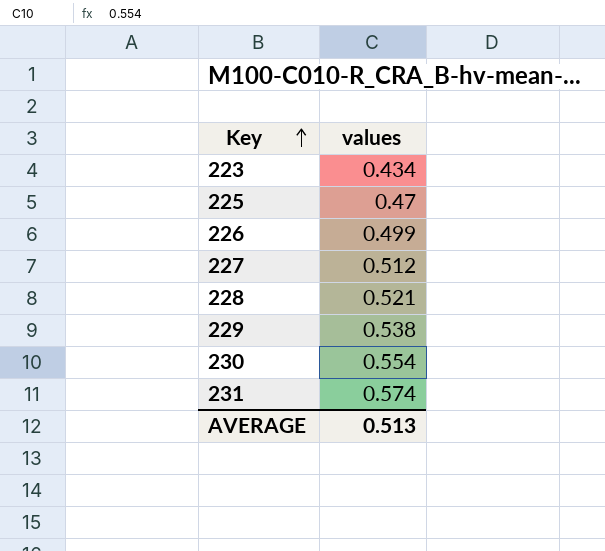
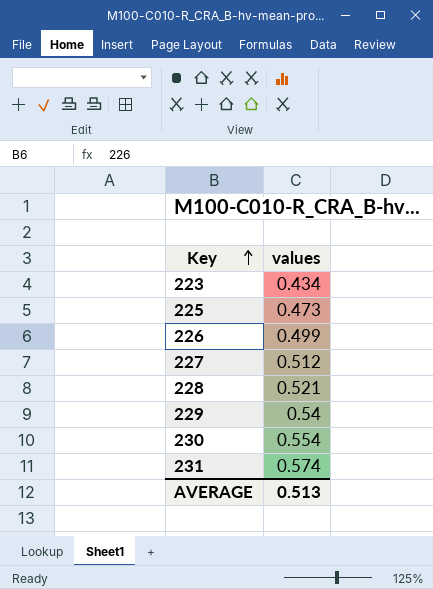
225 | values: 0.47 -> 0.473
229 | values: 0.538 -> 0.54

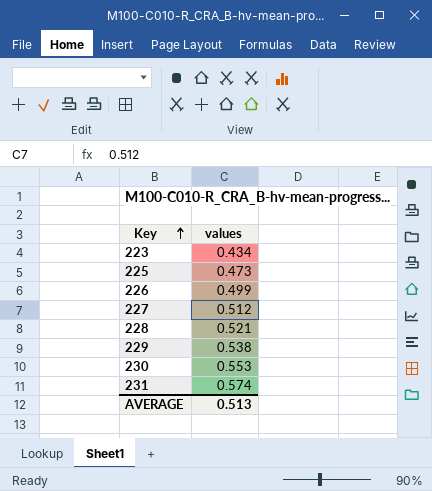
229 | values: 0.54 -> 0.538
230 | values: 0.554 -> 0.553

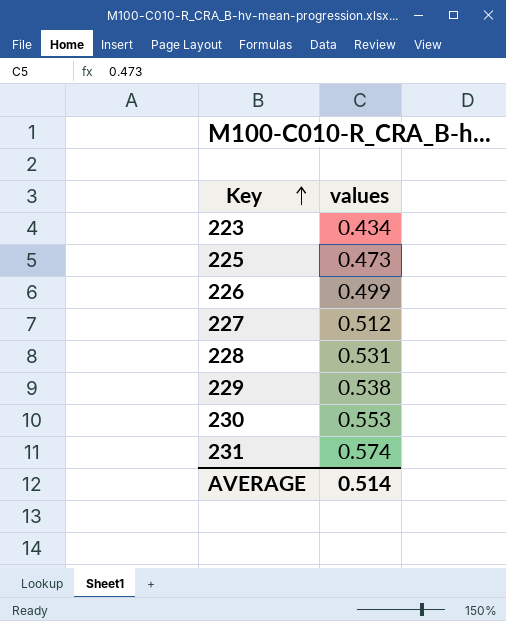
228 | values: 0.521 -> 0.531
AVERAGE | values: 0.513 -> 0.514

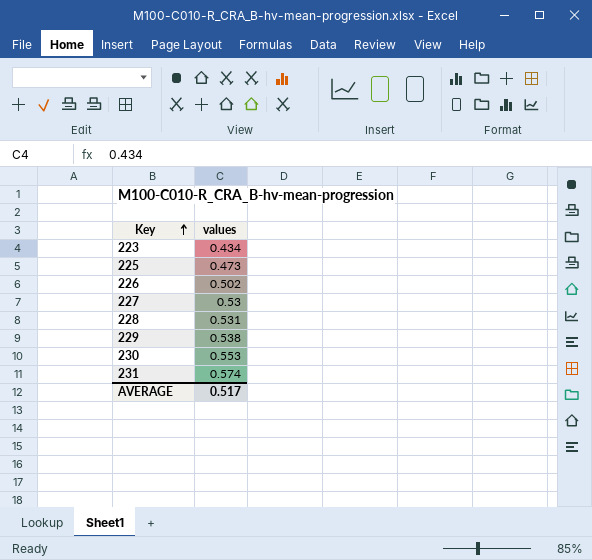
226 | values: 0.499 -> 0.502
227 | values: 0.512 -> 0.53
AVERAGE | values: 0.514 -> 0.517

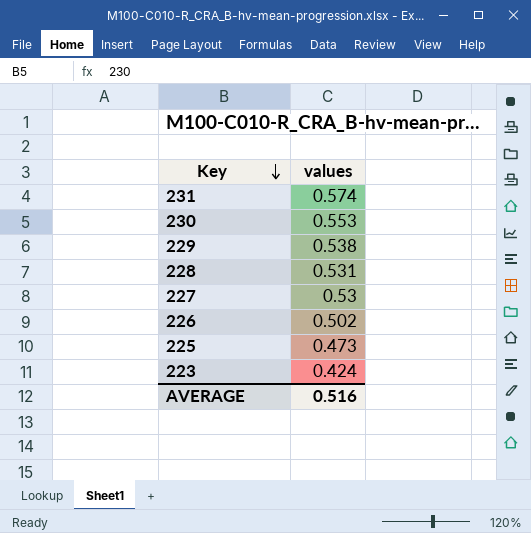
row order: Key ascending -> Key descending
223 | values: 0.434 -> 0.424
AVERAGE | values: 0.517 -> 0.516

